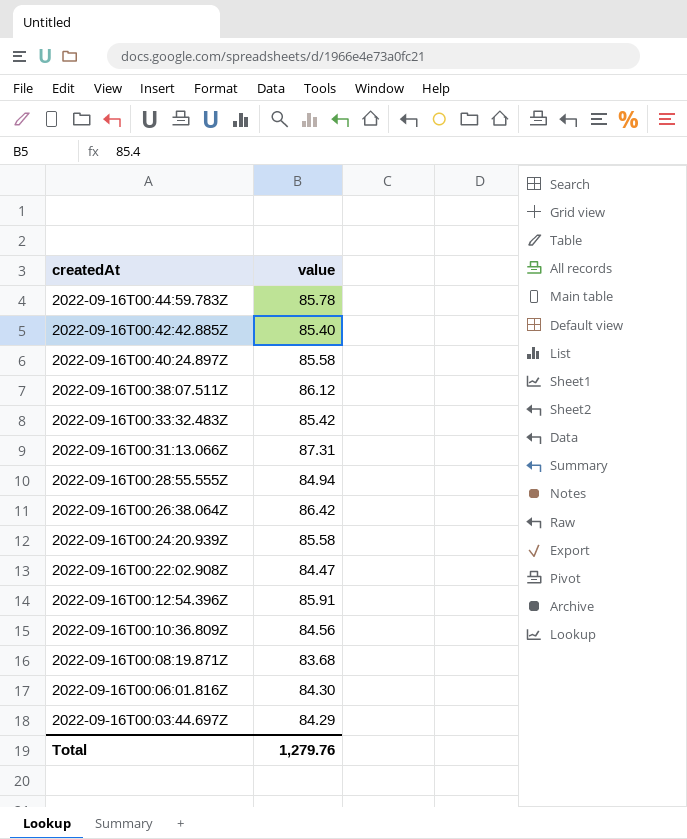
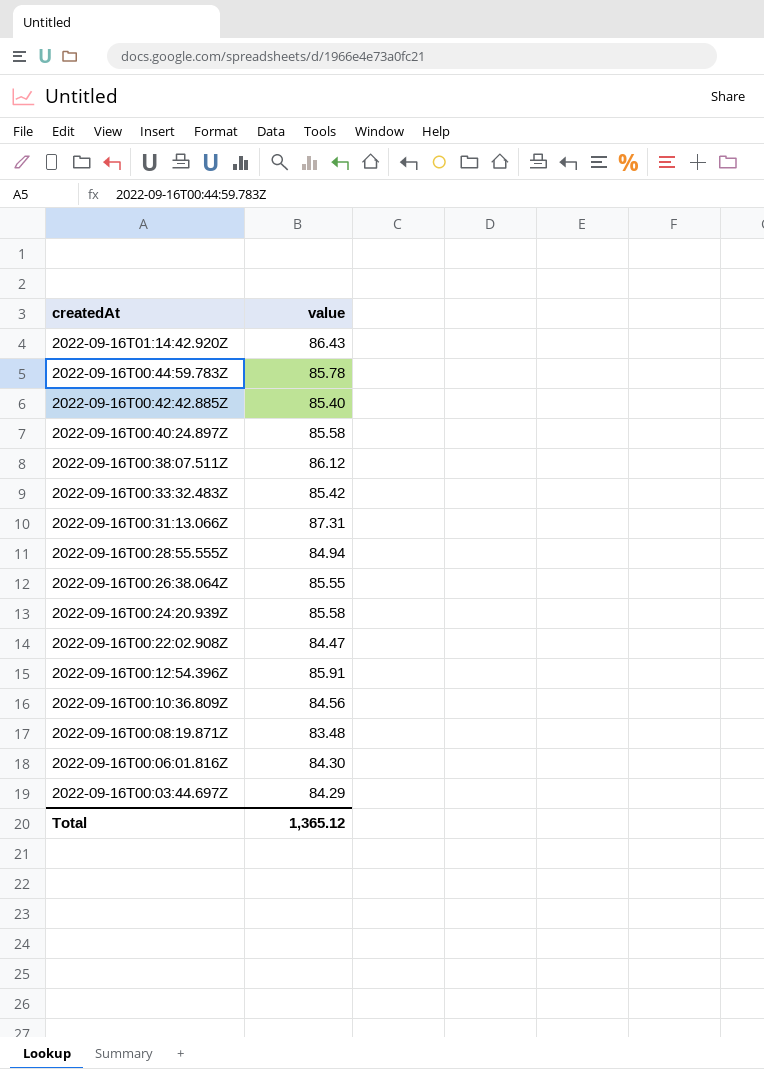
row 2022-09-16T01:14:42.920Z: none -> 86.43
2022-09-16T00:26:38.064Z | value: 86.42 -> 85.55
2022-09-16T00:08:19.871Z | value: 83.68 -> 83.48
Total | value: 1,279.76 -> 1,365.12

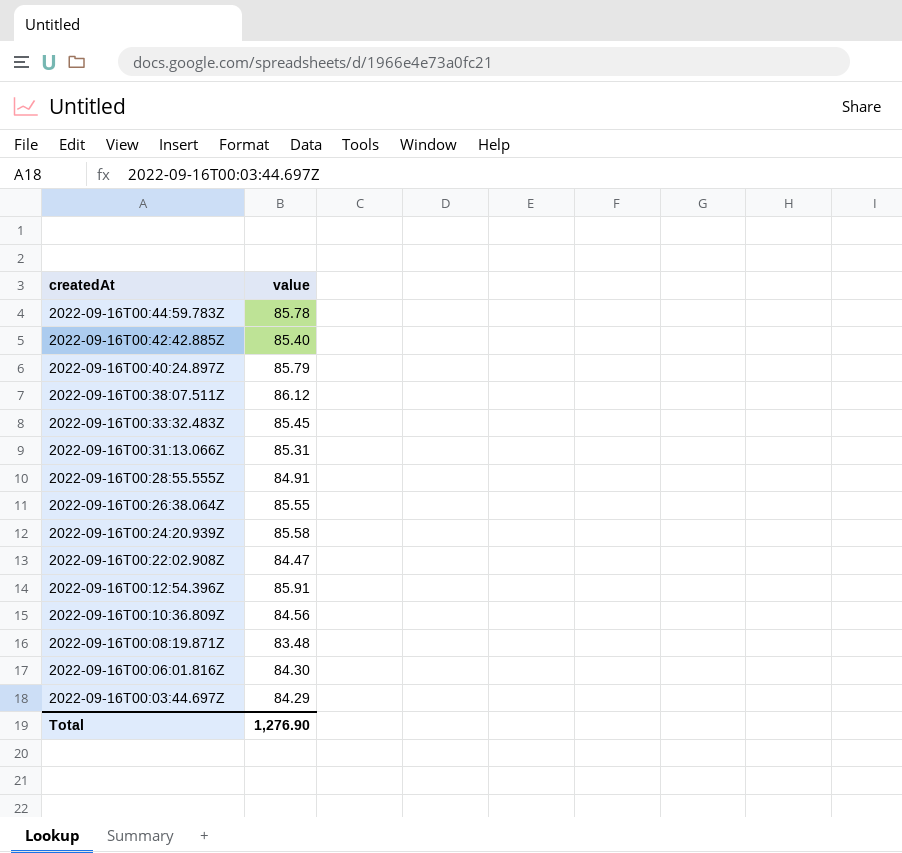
row 2022-09-16T01:14:42.920Z: 86.43 -> none
2022-09-16T00:40:24.897Z | value: 85.58 -> 85.79
2022-09-16T00:33:32.483Z | value: 85.42 -> 85.45
2022-09-16T00:31:13.066Z | value: 87.31 -> 85.31
2022-09-16T00:28:55.555Z | value: 84.94 -> 84.91
Total | value: 1,365.12 -> 1,276.90

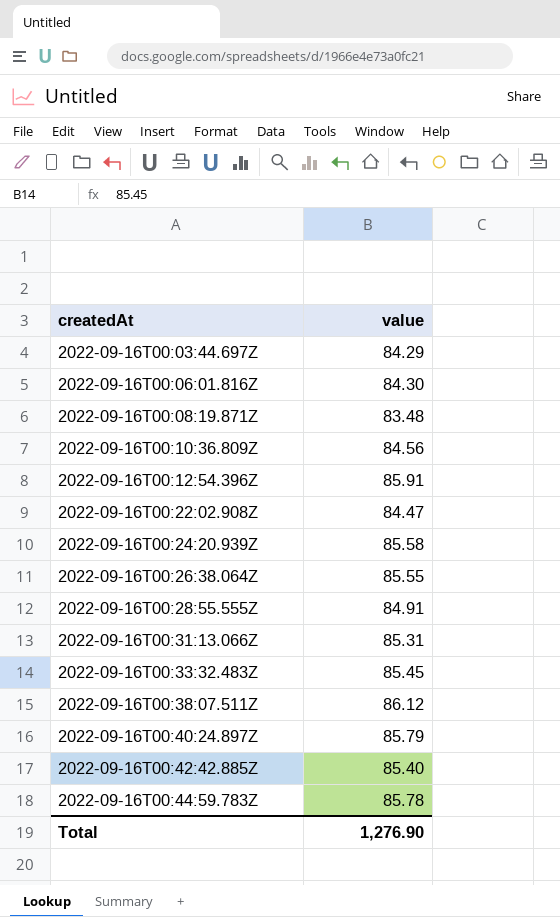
row order: createdAt descending -> createdAt ascending

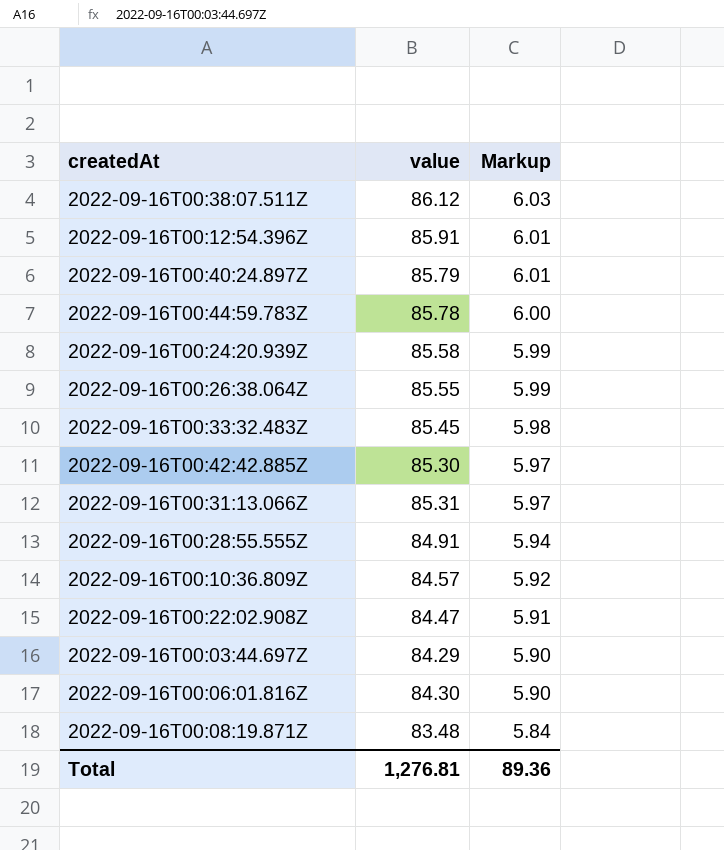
row order: createdAt ascending -> Markup descending
column Markup | formula: none -> [value] * 0.07
2022-09-16T00:42:42.885Z | value: 85.40 -> 85.30
2022-09-16T00:10:36.809Z | value: 84.56 -> 84.57
Total | value: 1,276.90 -> 1,276.81

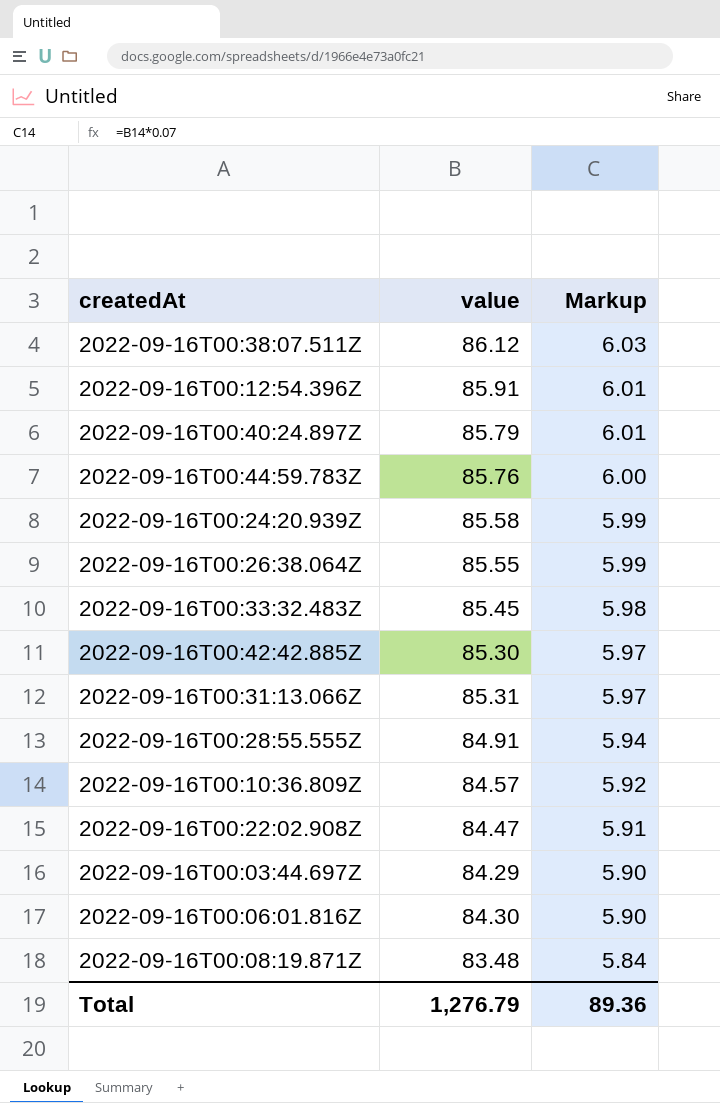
2022-09-16T00:44:59.783Z | value: 85.78 -> 85.76
Total | value: 1,276.81 -> 1,276.79

